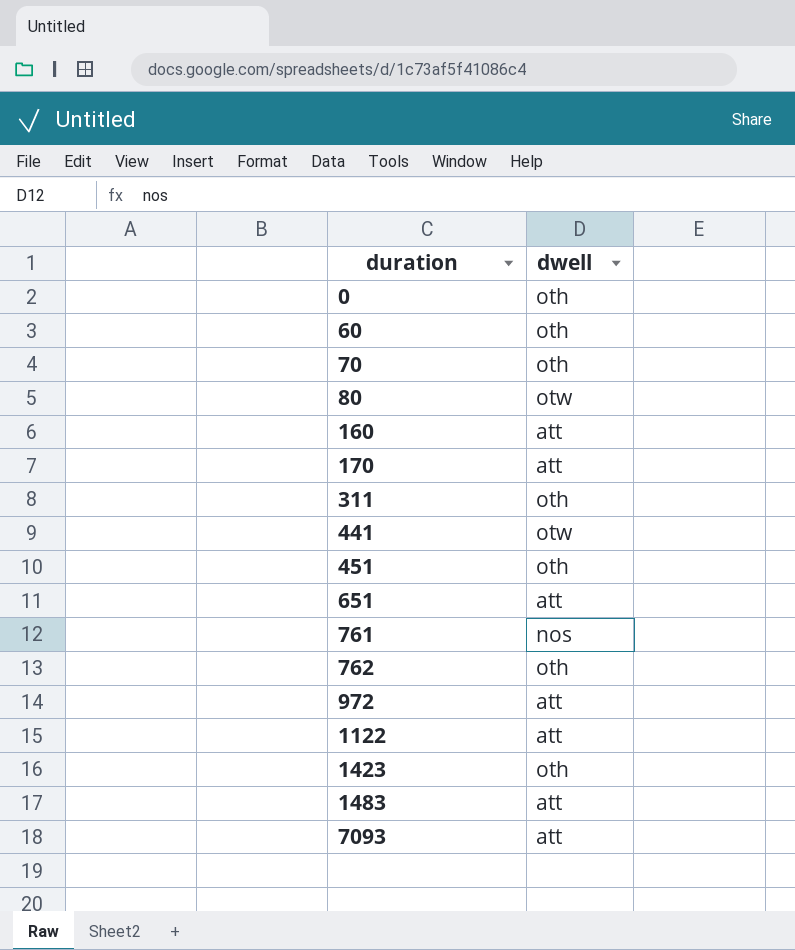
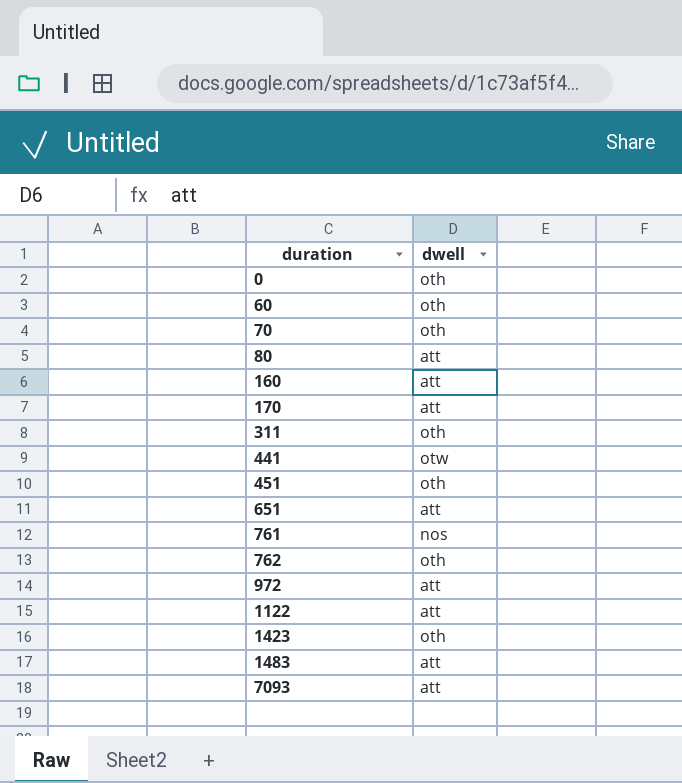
80 | dwell: otw -> att

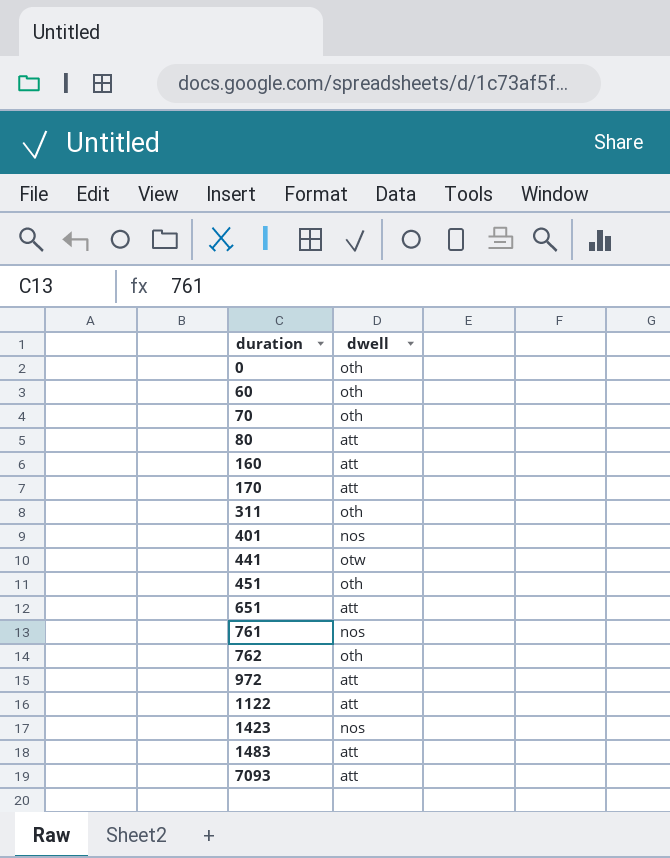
row 401: none -> nos
1423 | dwell: oth -> nos

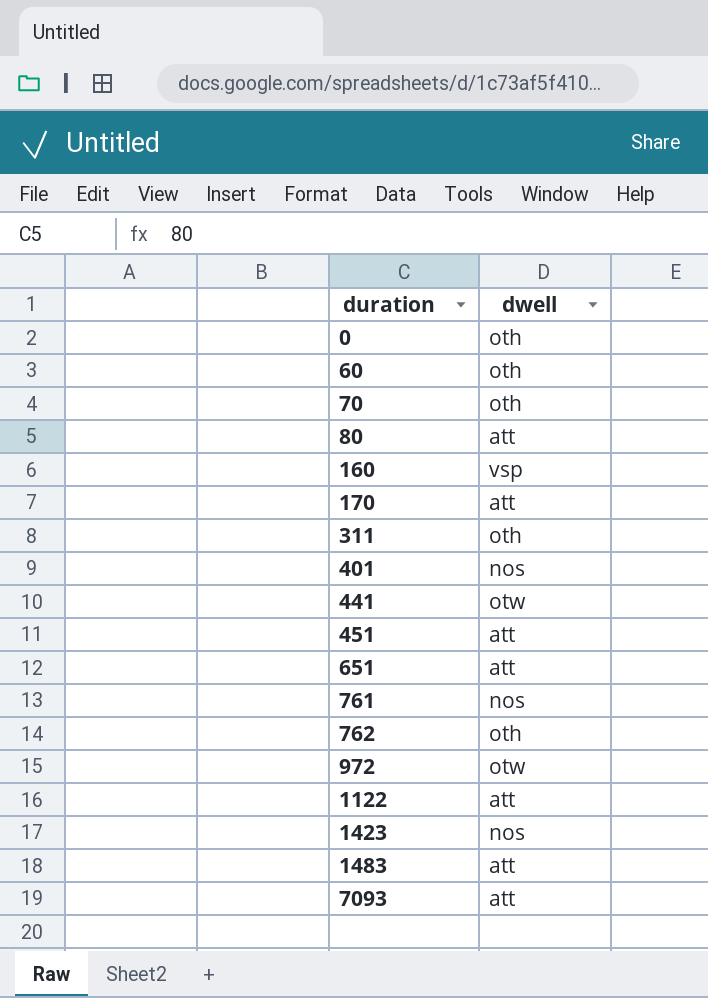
160 | dwell: att -> vsp
451 | dwell: oth -> att
972 | dwell: att -> otw

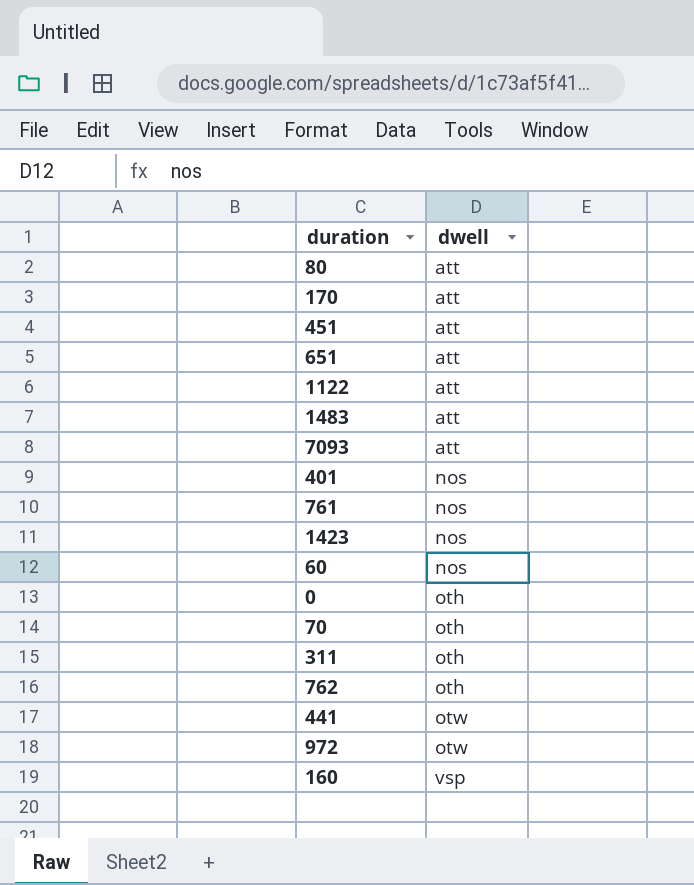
row order: duration ascending -> dwell ascending
60 | dwell: oth -> nos

